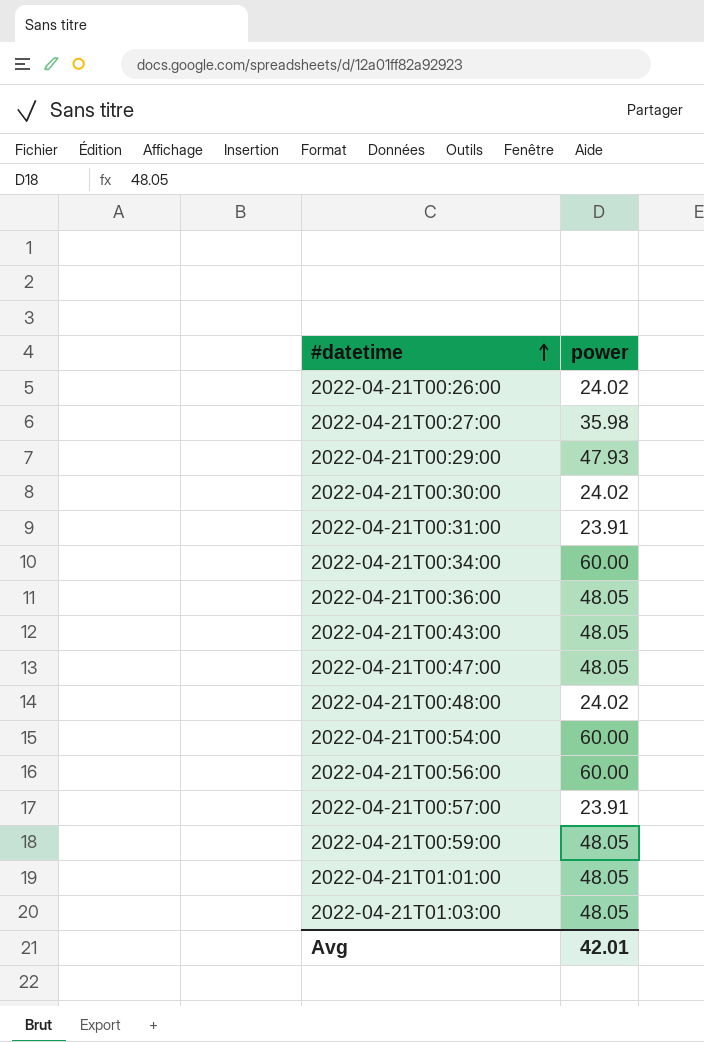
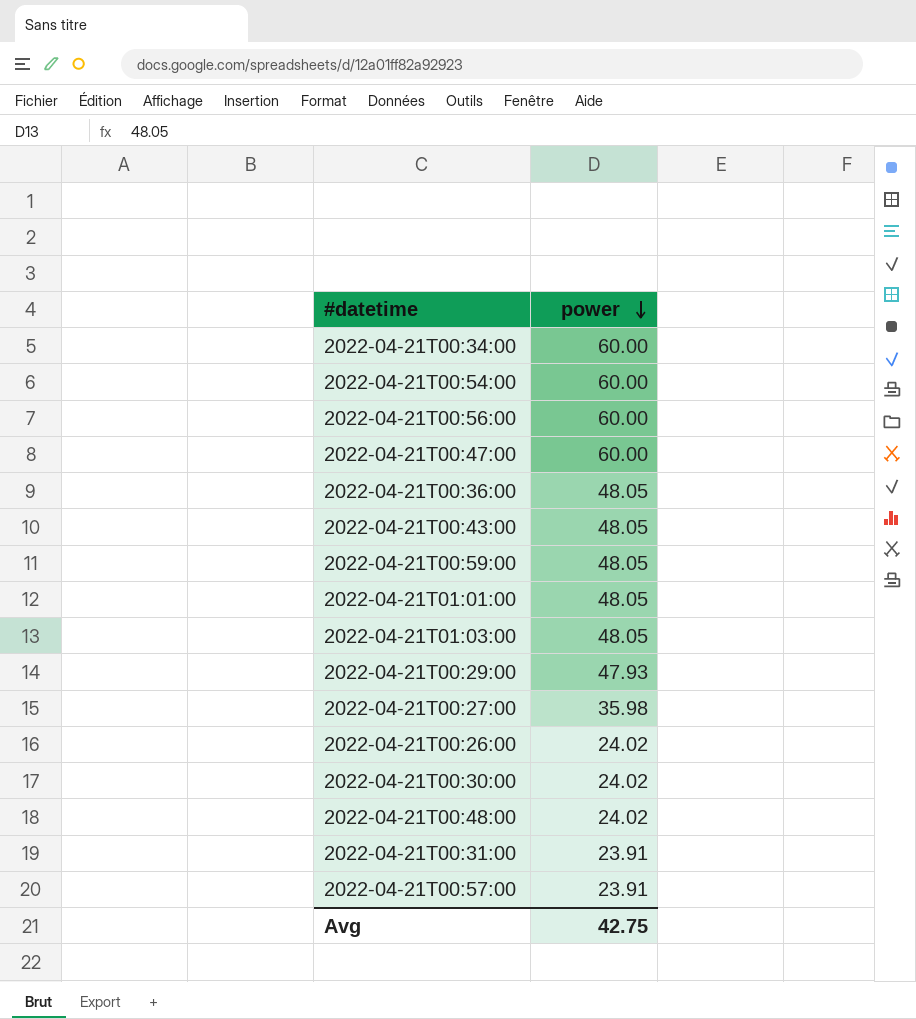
row order: #datetime ascending -> power descending
2022-04-21T00:47:00 | power: 48.05 -> 60.00
Avg | power: 42.01 -> 42.75

